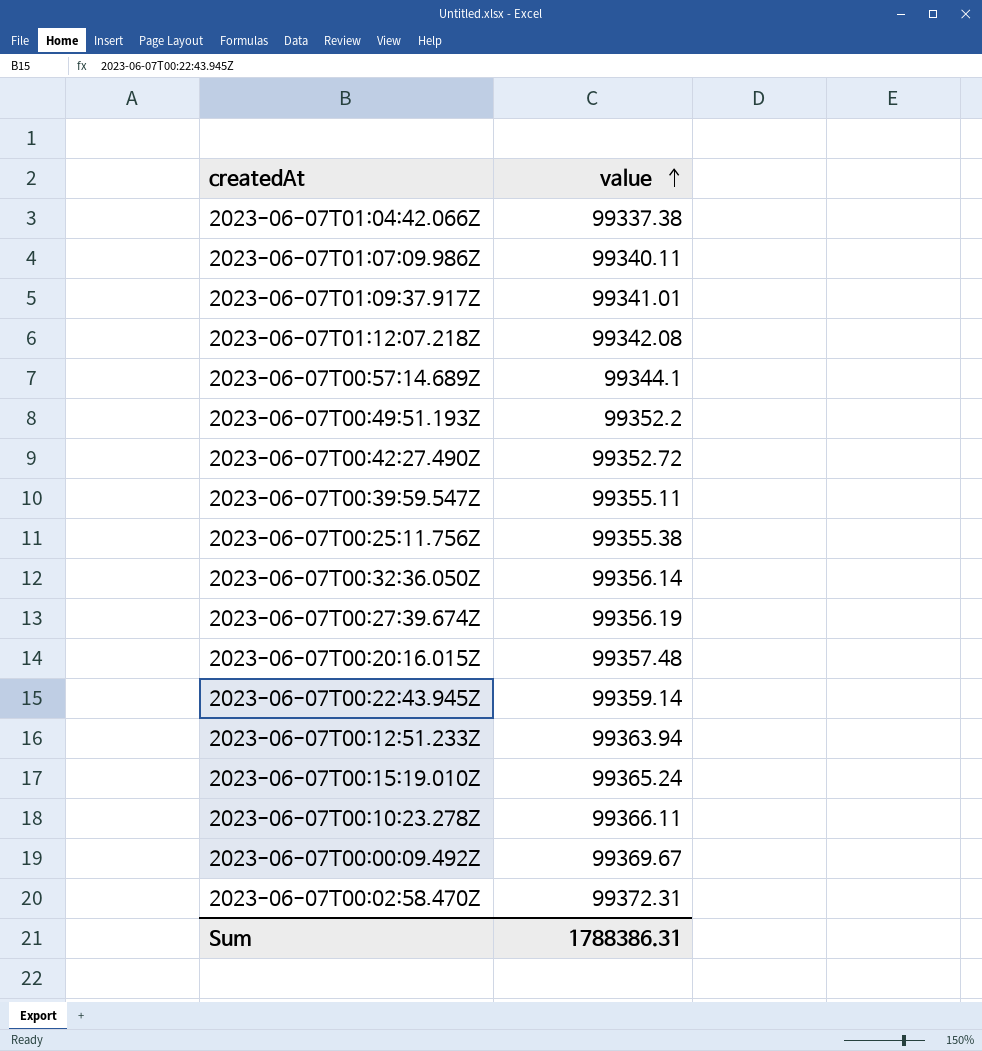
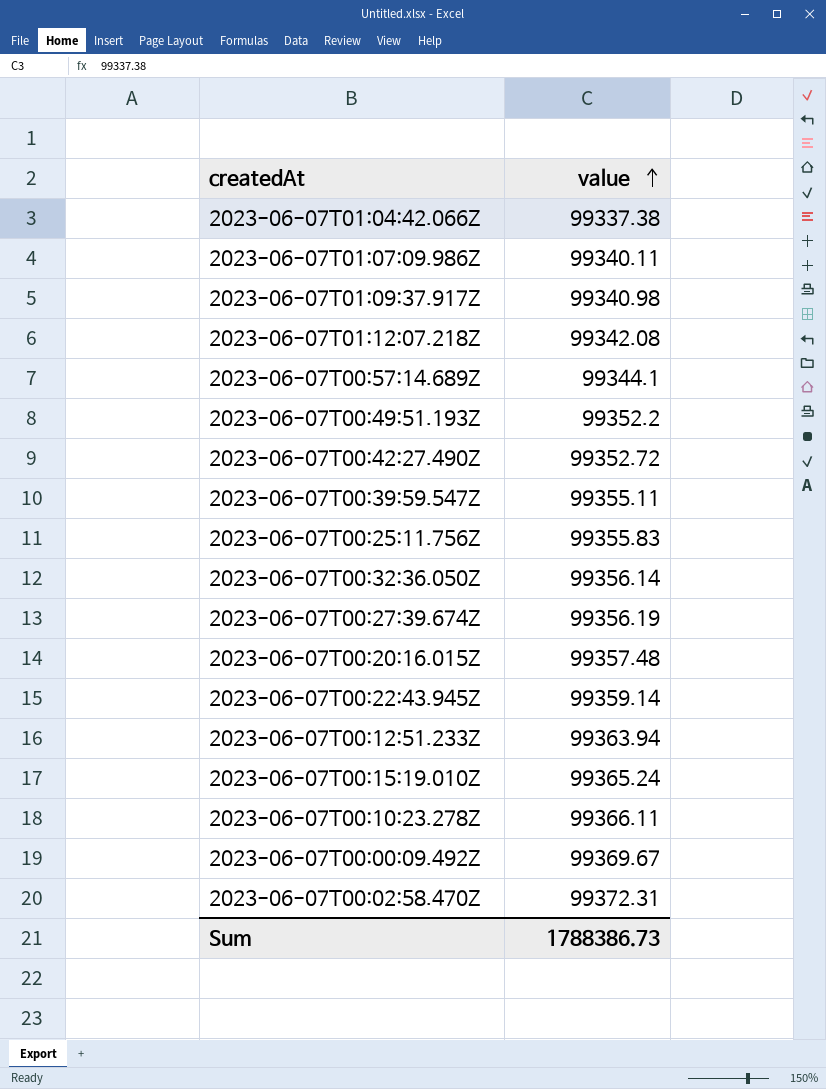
2023-06-07T01:09:37.917Z | value: 99341.01 -> 99340.98
2023-06-07T00:25:11.756Z | value: 99355.38 -> 99355.83
Sum | value: 1788386.31 -> 1788386.73

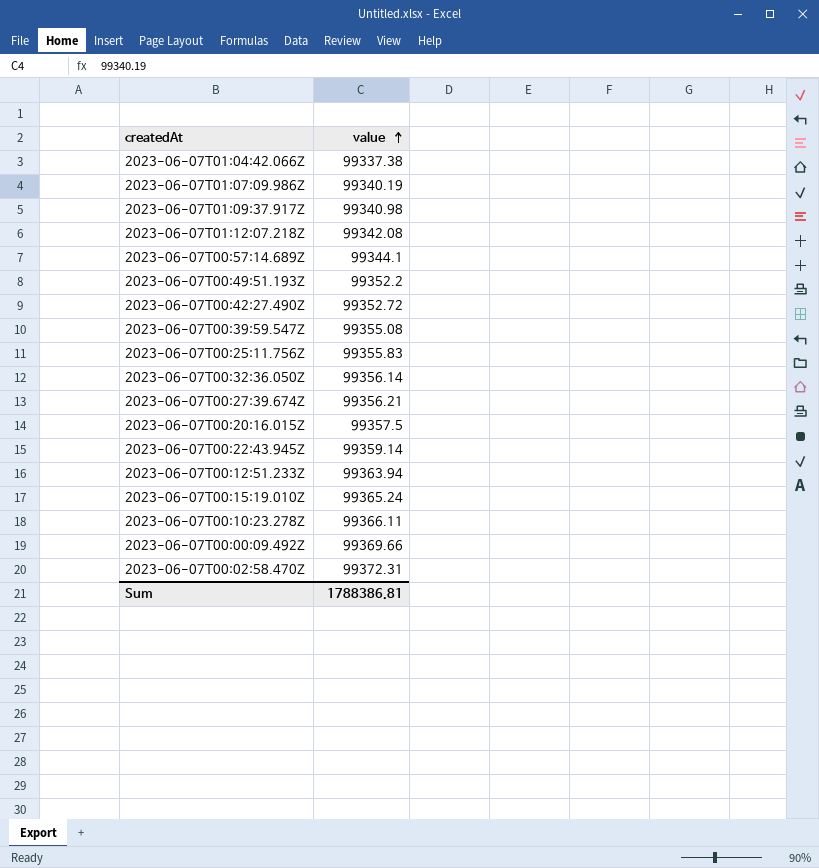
2023-06-07T01:07:09.986Z | value: 99340.11 -> 99340.19
2023-06-07T00:39:59.547Z | value: 99355.11 -> 99355.08
2023-06-07T00:27:39.674Z | value: 99356.19 -> 99356.21
2023-06-07T00:20:16.015Z | value: 99357.48 -> 99357.5
2023-06-07T00:00:09.492Z | value: 99369.67 -> 99369.66
Sum | value: 1788386.73 -> 1788386.81

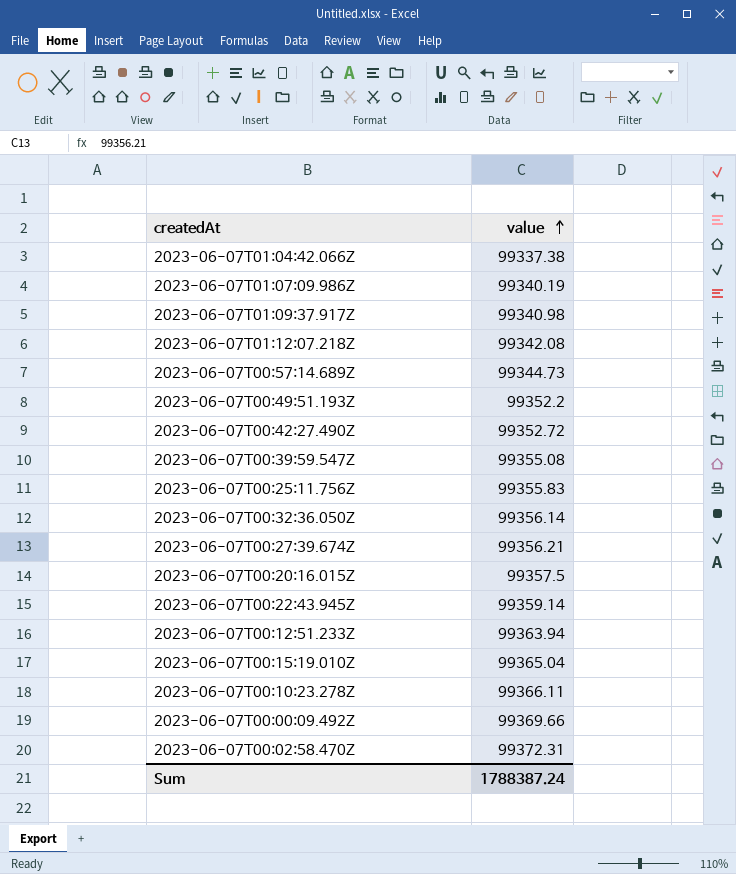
2023-06-07T00:57:14.689Z | value: 99344.1 -> 99344.73
2023-06-07T00:15:19.010Z | value: 99365.24 -> 99365.04
Sum | value: 1788386.81 -> 1788387.24

